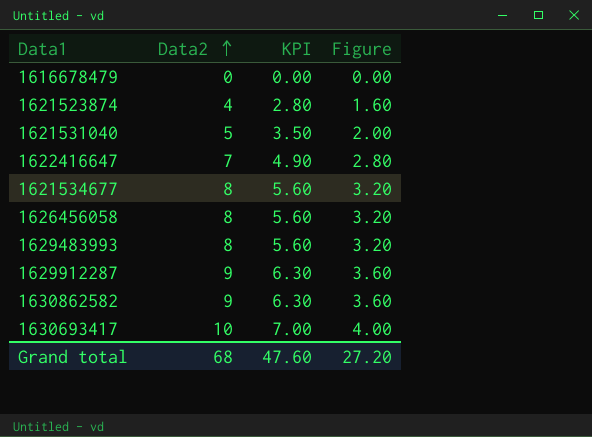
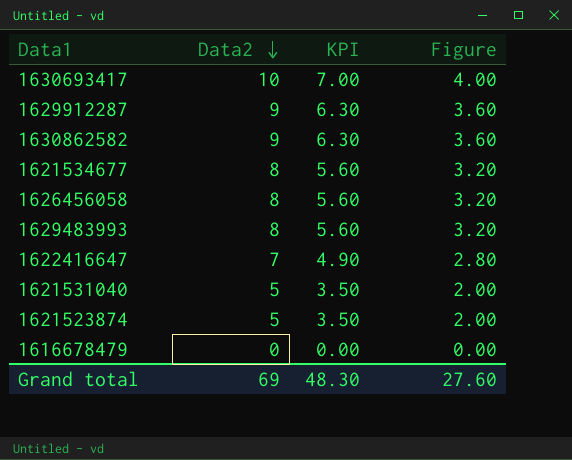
row order: Data2 ascending -> Data2 descending
1621523874 | Data2: 4 -> 5
1621523874 | KPI: 2.80 -> 3.50
1621523874 | Figure: 1.60 -> 2.00
Grand total | Data2: 68 -> 69
Grand total | KPI: 47.60 -> 48.30
Grand total | Figure: 27.20 -> 27.60

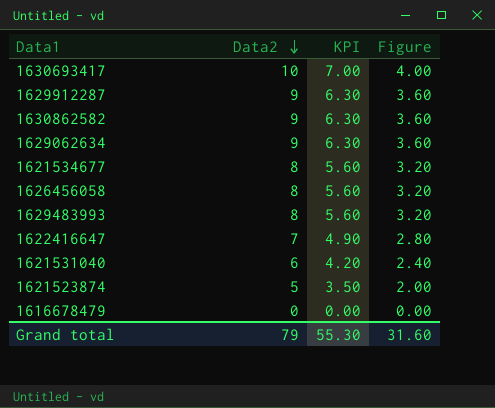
row 1629062634: none -> 9 | 6.30 | 3.60
1621531040 | Data2: 5 -> 6
1621531040 | KPI: 3.50 -> 4.20
1621531040 | Figure: 2.00 -> 2.40
Grand total | Data2: 69 -> 79
Grand total | KPI: 48.30 -> 55.30
Grand total | Figure: 27.60 -> 31.60

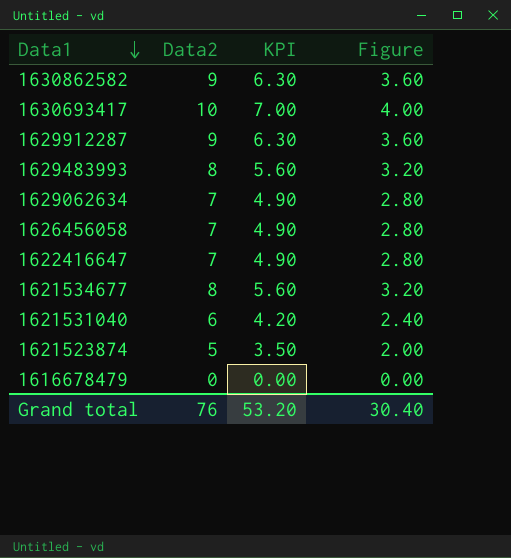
row order: Data2 descending -> Data1 descending
1629062634 | Data2: 9 -> 7
1629062634 | KPI: 6.30 -> 4.90
1629062634 | Figure: 3.60 -> 2.80
1626456058 | Data2: 8 -> 7
1626456058 | KPI: 5.60 -> 4.90
1626456058 | Figure: 3.20 -> 2.80
Grand total | Data2: 79 -> 76
Grand total | KPI: 55.30 -> 53.20
Grand total | Figure: 31.60 -> 30.40

